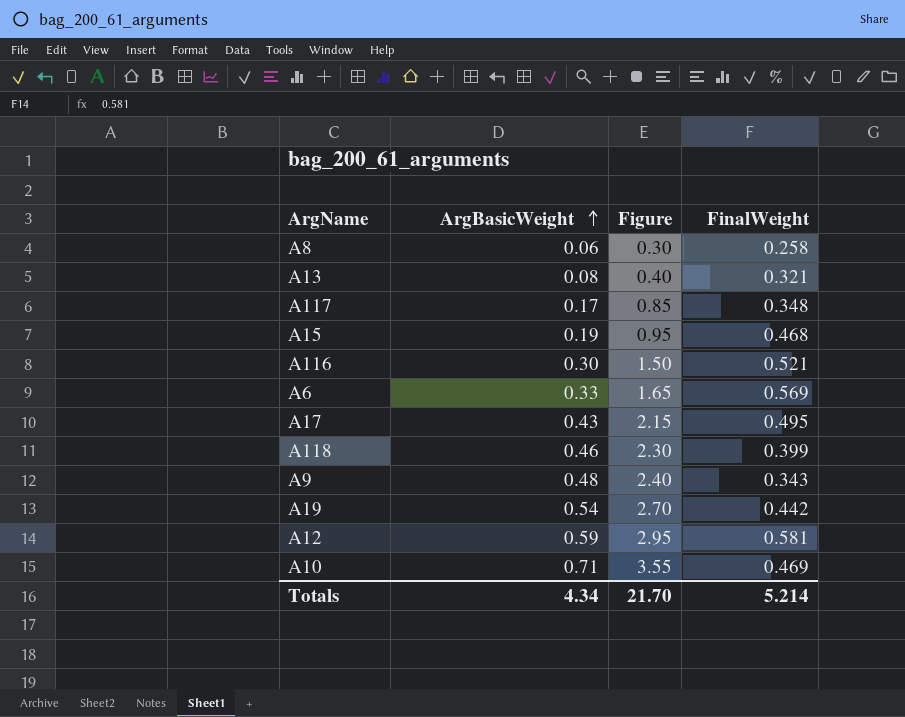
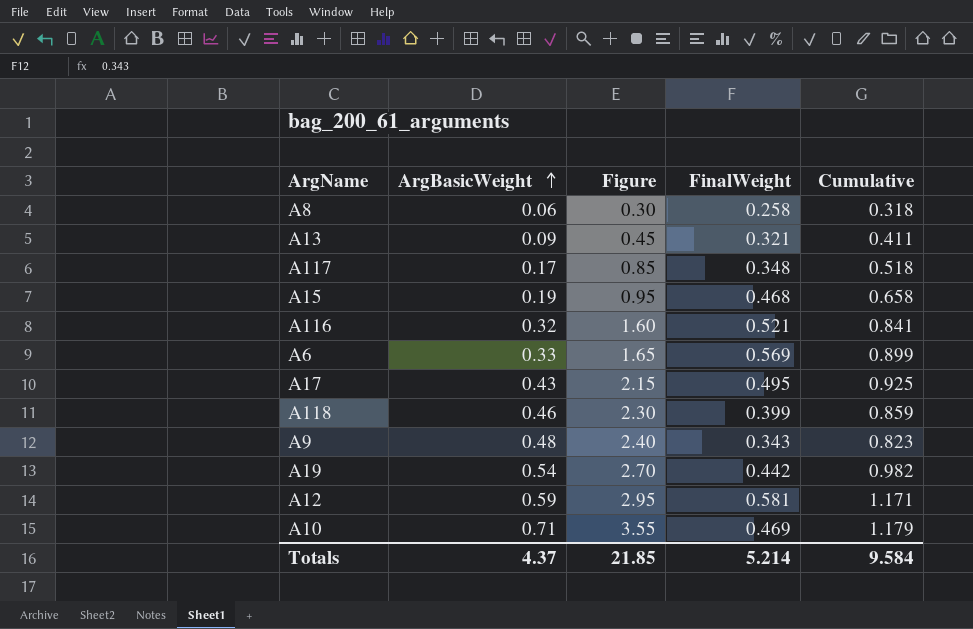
column Cumulative | formula: none -> [ArgBasicWeight] + [FinalWeight]
A13 | ArgBasicWeight: 0.08 -> 0.09
A13 | Figure: 0.40 -> 0.45
A116 | ArgBasicWeight: 0.30 -> 0.32
A116 | Figure: 1.50 -> 1.60
Totals | ArgBasicWeight: 4.34 -> 4.37
Totals | Figure: 21.70 -> 21.85

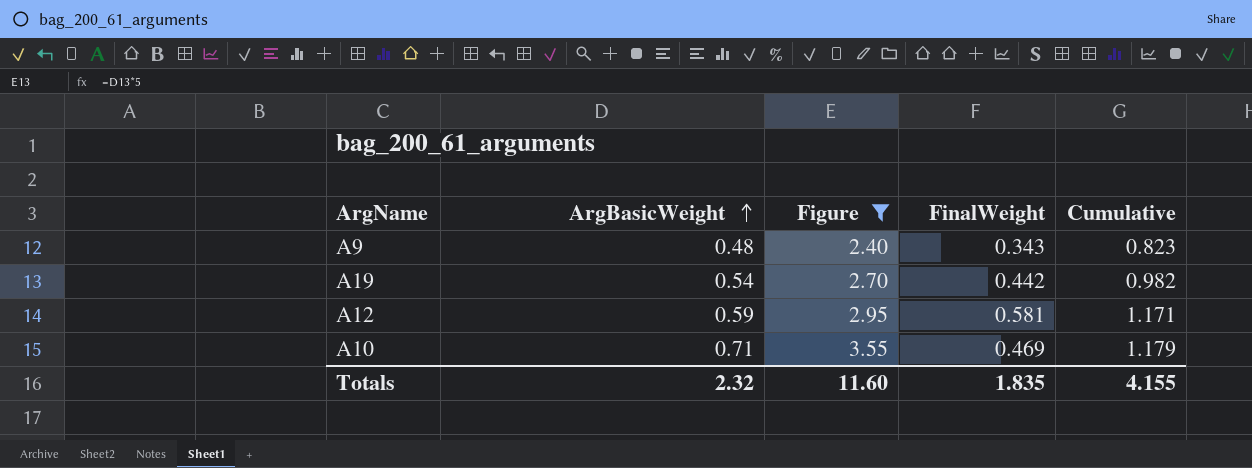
filter: none -> Figure >= 2.40
Totals | ArgBasicWeight: 4.37 -> 2.32
Totals | Figure: 21.85 -> 11.60
Totals | FinalWeight: 5.214 -> 1.835
Totals | Cumulative: 9.584 -> 4.155

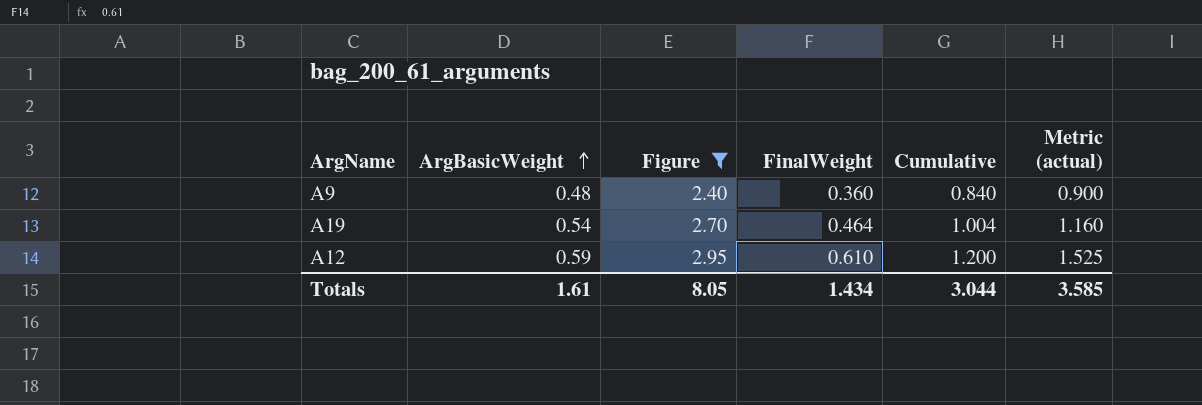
column Metric (actual) | formula: none -> [FinalWeight] * 2.5
row A10: 0.71 | 3.55 | 0.469 | 1.179 -> none
A9 | FinalWeight: 0.343 -> 0.360
A9 | Cumulative: 0.823 -> 0.840
A19 | FinalWeight: 0.442 -> 0.464
A19 | Cumulative: 0.982 -> 1.004
A12 | FinalWeight: 0.581 -> 0.610
A12 | Cumulative: 1.171 -> 1.200
Totals | ArgBasicWeight: 2.32 -> 1.61
Totals | Figure: 11.60 -> 8.05
Totals | FinalWeight: 1.835 -> 1.434
Totals | Cumulative: 4.155 -> 3.044

